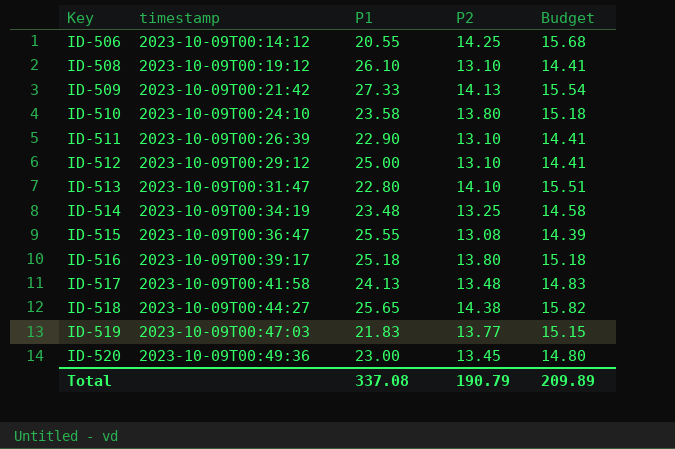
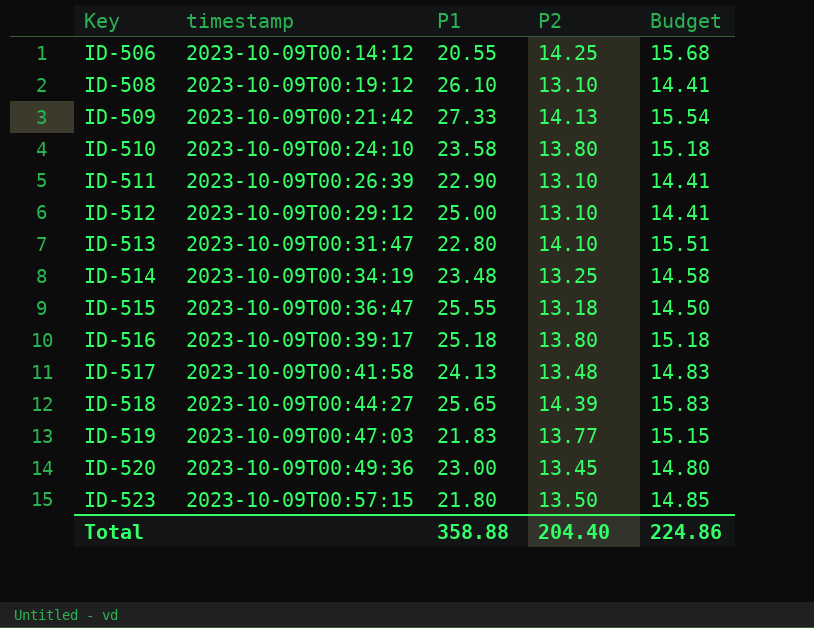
ID-515 | P2: 13.08 -> 13.18
ID-515 | Budget: 14.39 -> 14.50
ID-518 | P2: 14.38 -> 14.39
ID-518 | Budget: 15.82 -> 15.83
row ID-523: none -> 2023-10-09T00:57:15 | 21.80 | 13.50 | 14.85
Total | P1: 337.08 -> 358.88
Total | P2: 190.79 -> 204.40
Total | Budget: 209.89 -> 224.86

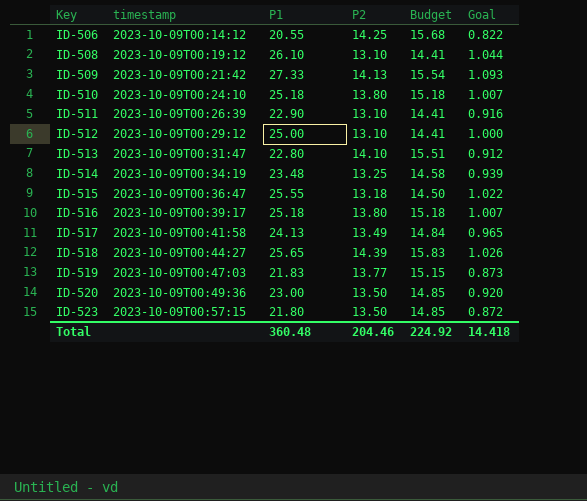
column Goal | formula: none -> [P1] * 0.04
ID-510 | P1: 23.58 -> 25.18
ID-517 | P2: 13.48 -> 13.49
ID-517 | Budget: 14.83 -> 14.84
ID-520 | P2: 13.45 -> 13.50
ID-520 | Budget: 14.80 -> 14.85
Total | P1: 358.88 -> 360.48
Total | P2: 204.40 -> 204.46
Total | Budget: 224.86 -> 224.92

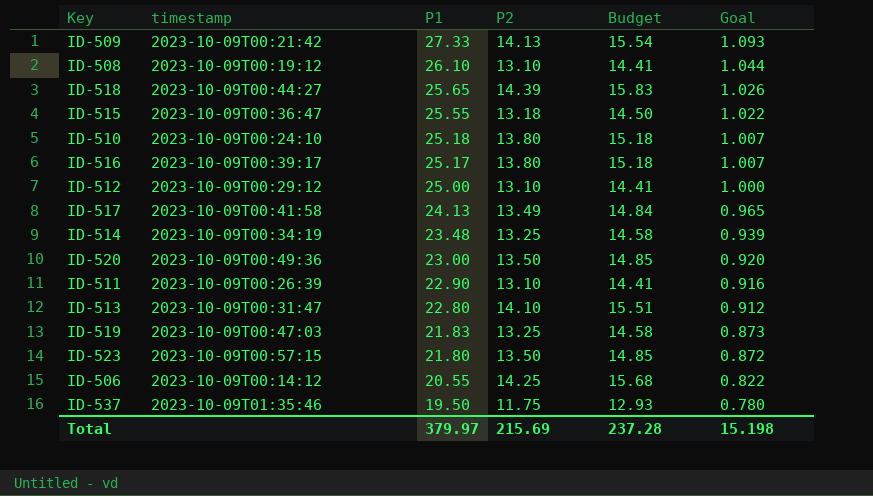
row order: Key ascending -> P1 descending
ID-516 | P1: 25.18 -> 25.17
ID-519 | P2: 13.77 -> 13.25
ID-519 | Budget: 15.15 -> 14.58
row ID-537: none -> 2023-10-09T01:35:46 | 19.50 | 11.75 | 12.93 | 0.780
Total | P1: 360.48 -> 379.97
Total | P2: 204.46 -> 215.69
Total | Budget: 224.92 -> 237.28
Total | Goal: 14.418 -> 15.198

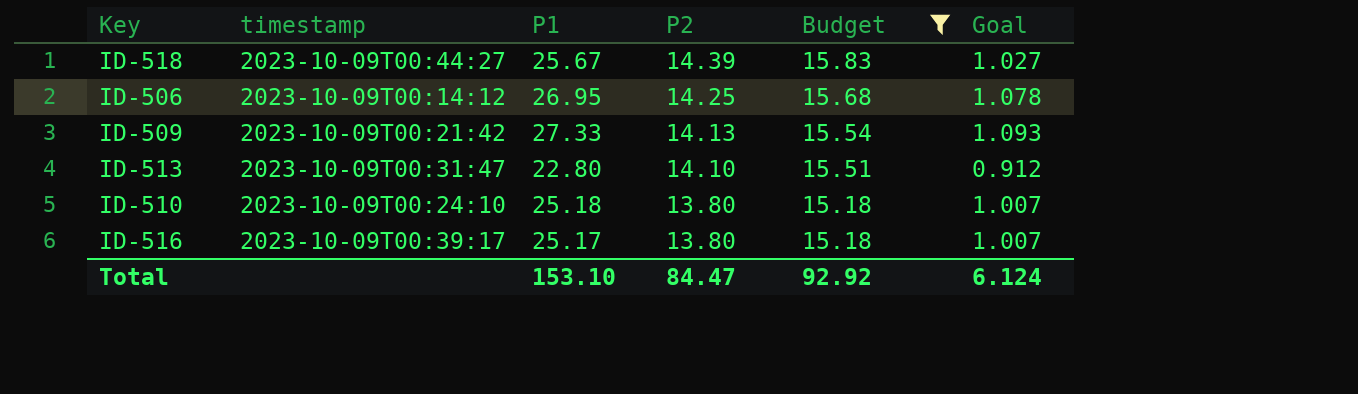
filter: none -> Budget >= 15.18
row order: P1 descending -> P2 descending
ID-518 | P1: 25.65 -> 25.67
ID-518 | Goal: 1.026 -> 1.027
ID-506 | P1: 20.55 -> 26.95
ID-506 | Goal: 0.822 -> 1.078
Total | P1: 379.97 -> 153.10
Total | P2: 215.69 -> 84.47
Total | Budget: 237.28 -> 92.92
Total | Goal: 15.198 -> 6.124

